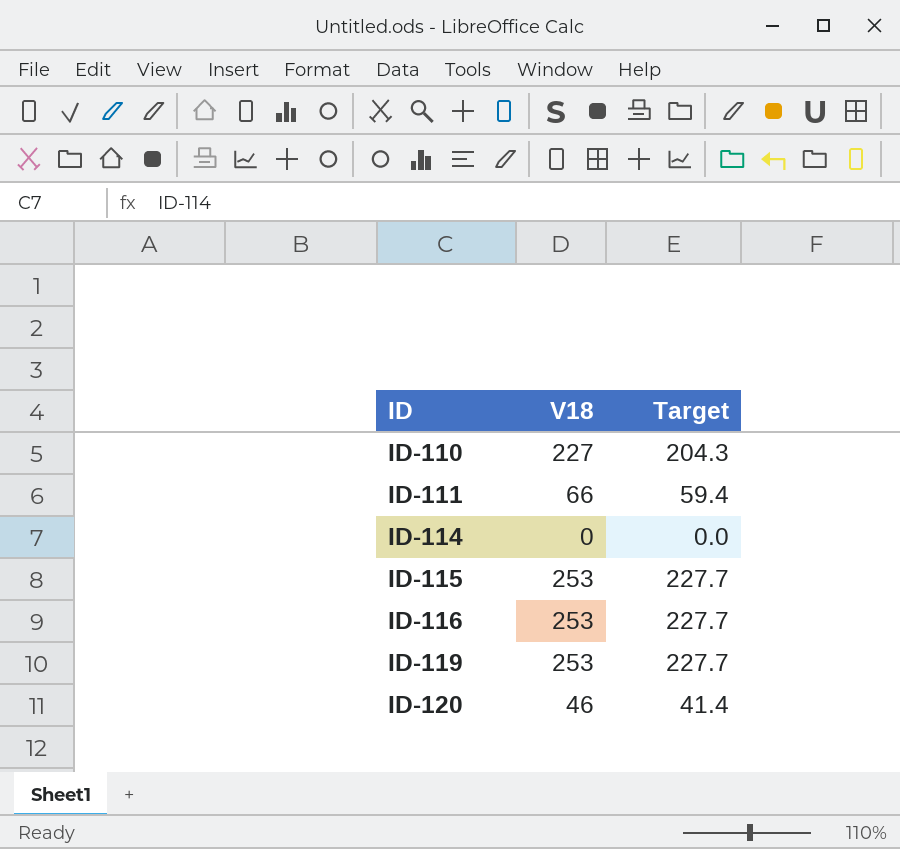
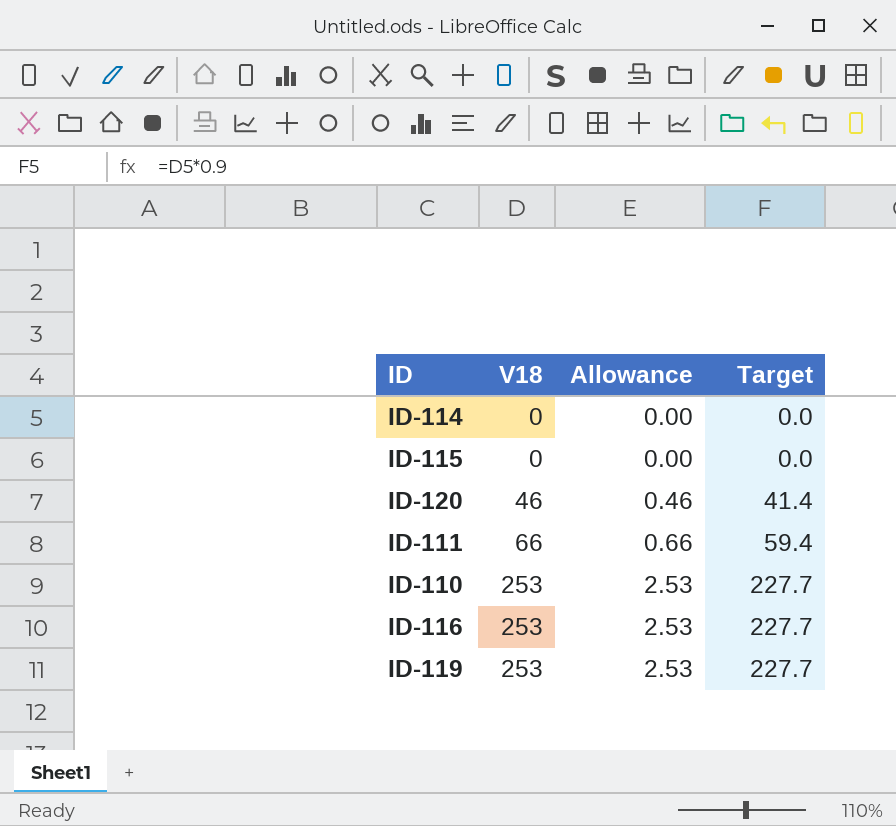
row order: ID ascending -> V18 ascending
column Allowance | formula: none -> [V18] * 0.01
ID-115 | V18: 253 -> 0
ID-115 | Target: 227.7 -> 0.0
ID-110 | V18: 227 -> 253
ID-110 | Target: 204.3 -> 227.7

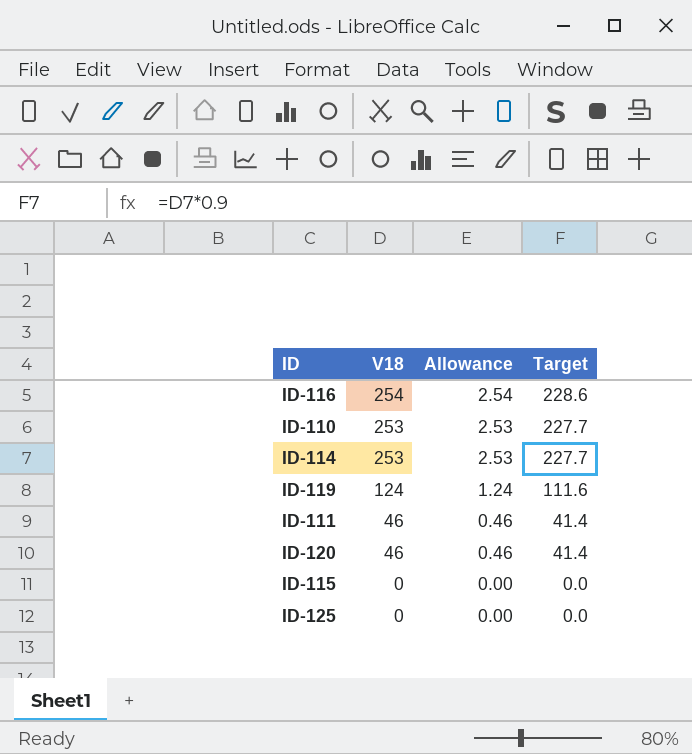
row order: V18 ascending -> V18 descending
ID-116 | V18: 253 -> 254
ID-116 | Allowance: 2.53 -> 2.54
ID-116 | Target: 227.7 -> 228.6
ID-114 | V18: 0 -> 253
ID-114 | Allowance: 0.00 -> 2.53
ID-114 | Target: 0.0 -> 227.7
ID-119 | V18: 253 -> 124
ID-119 | Allowance: 2.53 -> 1.24
ID-119 | Target: 227.7 -> 111.6
ID-111 | V18: 66 -> 46
ID-111 | Allowance: 0.66 -> 0.46
ID-111 | Target: 59.4 -> 41.4
row ID-125: none -> 0 | 0.00 | 0.0

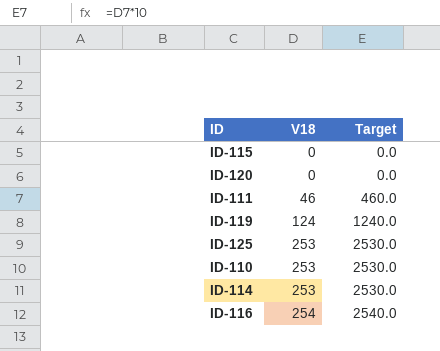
row order: V18 descending -> V18 ascending
column Allowance | formula: [V18] * 0.01 -> none
column Target | formula: [V18] * 0.9 -> [V18] * 10
ID-120 | V18: 46 -> 0
ID-125 | V18: 0 -> 253

